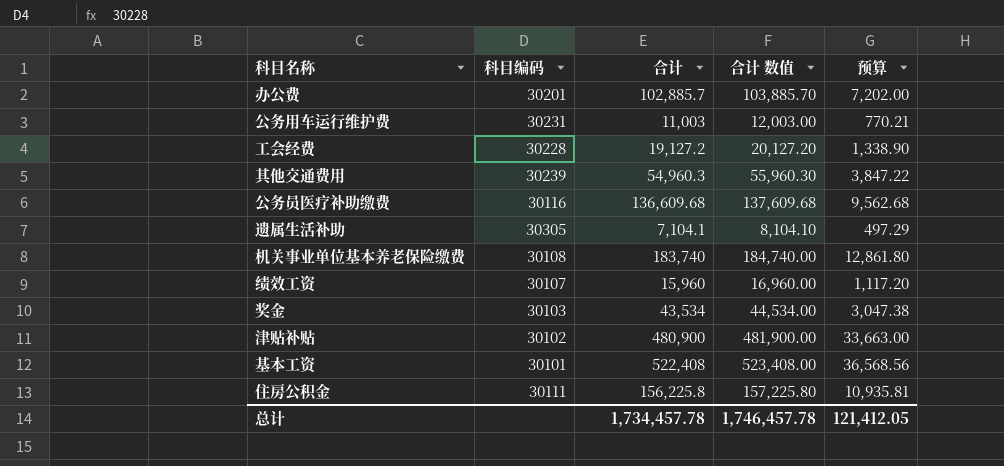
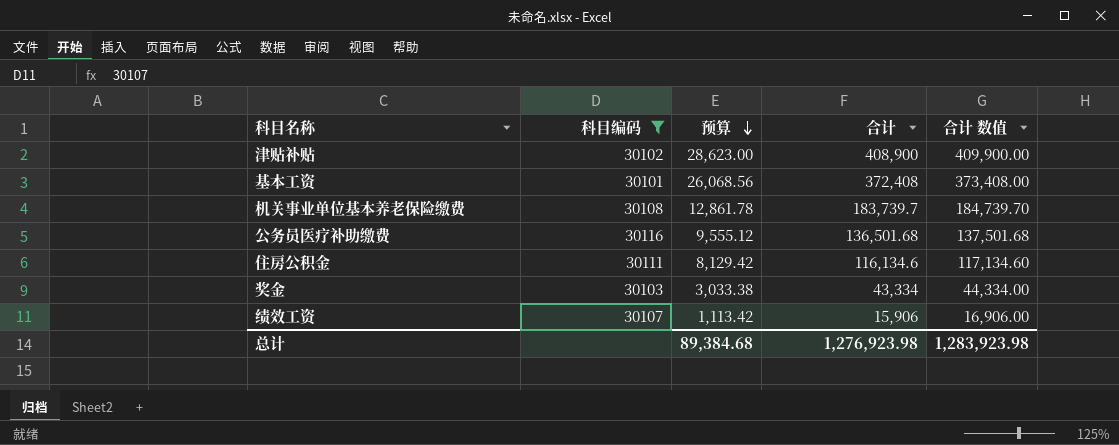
filter: none -> 科目编码 <= 30116
row order: none -> 预算 descending
column 预算 | position: 5 -> 3
津贴补贴 | 预算: 33,663.00 -> 28,623.00
津贴补贴 | 合计: 480,900 -> 408,900
津贴补贴 | 合计 数值: 481,900.00 -> 409,900.00
基本工资 | 预算: 36,568.56 -> 26,068.56
基本工资 | 合计: 522,408 -> 372,408
基本工资 | 合计 数值: 523,408.00 -> 373,408.00
机关事业单位基本养老保险缴费 | 预算: 12,861.80 -> 12,861.78
机关事业单位基本养老保险缴费 | 合计: 183,740 -> 183,739.7
机关事业单位基本养老保险缴费 | 合计 数值: 184,740.00 -> 184,739.70
公务员医疗补助缴费 | 预算: 9,562.68 -> 9,555.12
公务员医疗补助缴费 | 合计: 136,609.68 -> 136,501.68
公务员医疗补助缴费 | 合计 数值: 137,609.68 -> 137,501.68
住房公积金 | 预算: 10,935.81 -> 8,129.42
住房公积金 | 合计: 156,225.8 -> 116,134.6
住房公积金 | 合计 数值: 157,225.80 -> 117,134.60
奖金 | 预算: 3,047.38 -> 3,033.38
奖金 | 合计: 43,534 -> 43,334
奖金 | 合计 数值: 44,534.00 -> 44,334.00
绩效工资 | 预算: 1,117.20 -> 1,113.42
绩效工资 | 合计: 15,960 -> 15,906
绩效工资 | 合计 数值: 16,960.00 -> 16,906.00
总计 | 预算: 121,412.05 -> 89,384.68
总计 | 合计: 1,734,457.78 -> 1,276,923.98
总计 | 合计 数值: 1,746,457.78 -> 1,283,923.98

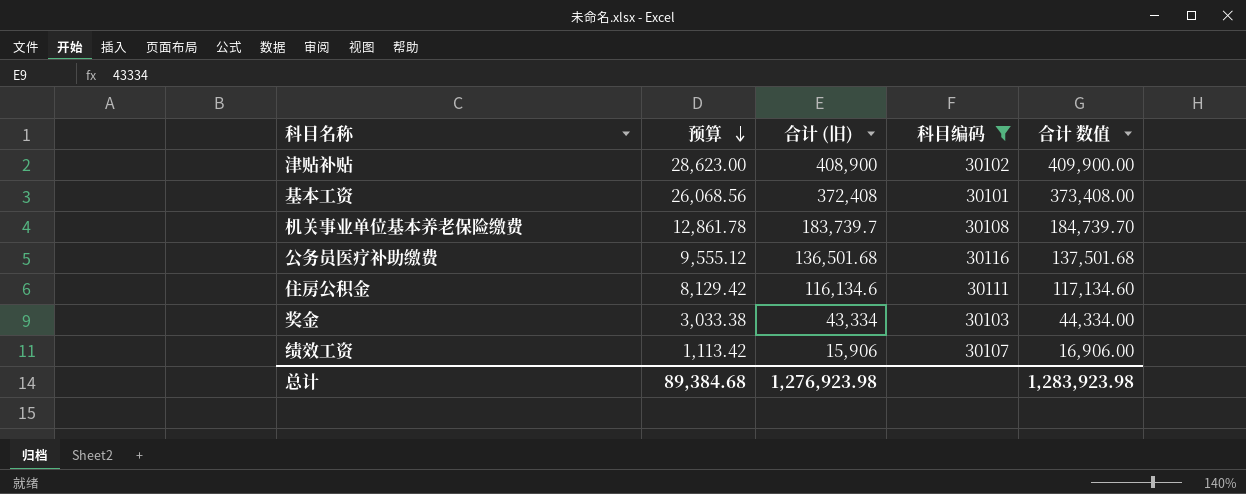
column name: 合计 -> 合计 (旧)
column 科目编码 | position: 2 -> 4

